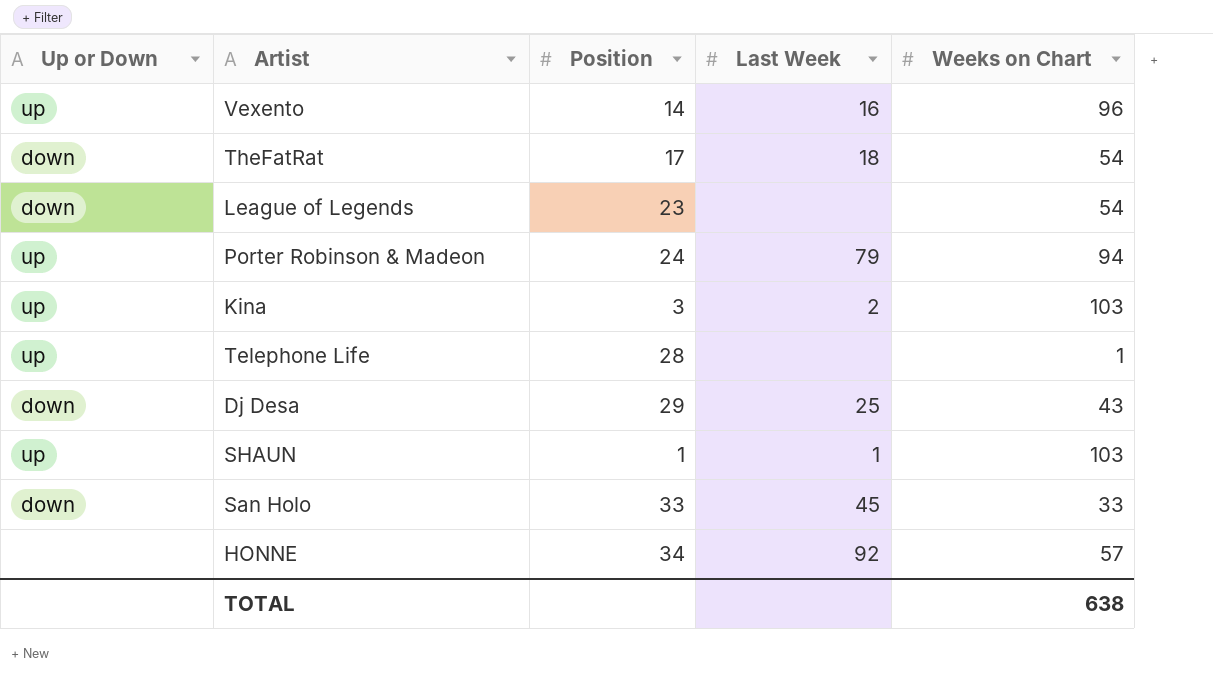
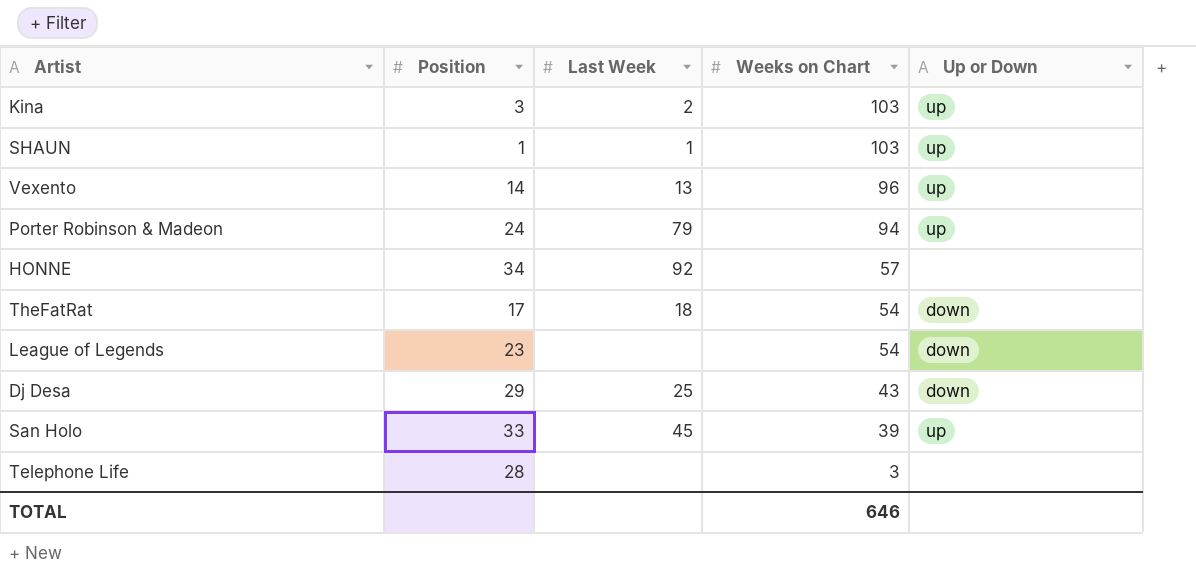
row order: none -> Weeks on Chart descending
column Up or Down | position: 1 -> 5
Vexento | Last Week: 16 -> 13
San Holo | Weeks on Chart: 33 -> 39
San Holo | Up or Down: down -> up
Telephone Life | Weeks on Chart: 1 -> 3
Telephone Life | Up or Down: up -> none
TOTAL | Weeks on Chart: 638 -> 646

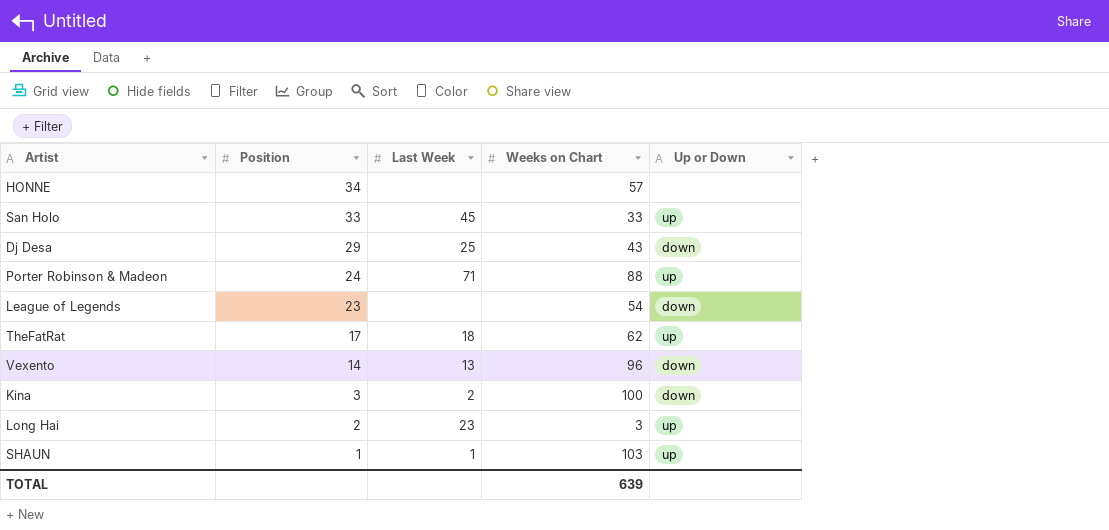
row order: Weeks on Chart descending -> Position descending
row Telephone Life: 28 | none | 3 | none -> none
HONNE | Last Week: 92 -> none
San Holo | Weeks on Chart: 39 -> 33
Porter Robinson & Madeon | Last Week: 79 -> 71
Porter Robinson & Madeon | Weeks on Chart: 94 -> 88
TheFatRat | Weeks on Chart: 54 -> 62
TheFatRat | Up or Down: down -> up
Vexento | Up or Down: up -> down
Kina | Weeks on Chart: 103 -> 100
Kina | Up or Down: up -> down
row Long Hai: none -> 2 | 23 | 3 | up
TOTAL | Weeks on Chart: 646 -> 639

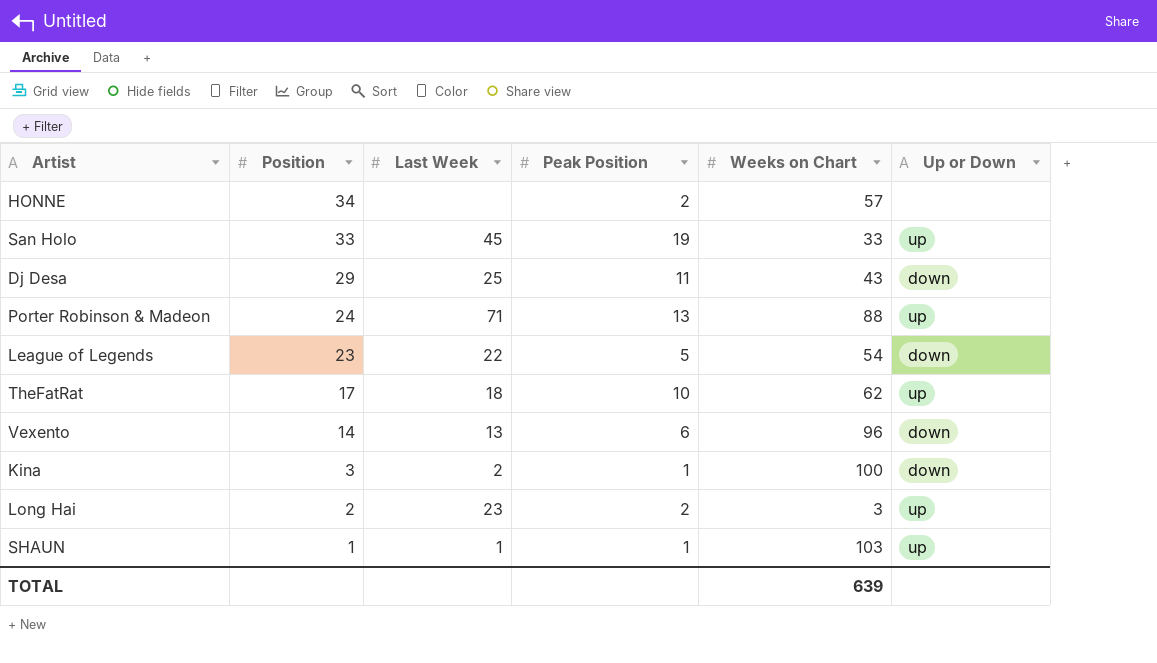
column Peak Position | position: none -> 4
League of Legends | Last Week: none -> 22

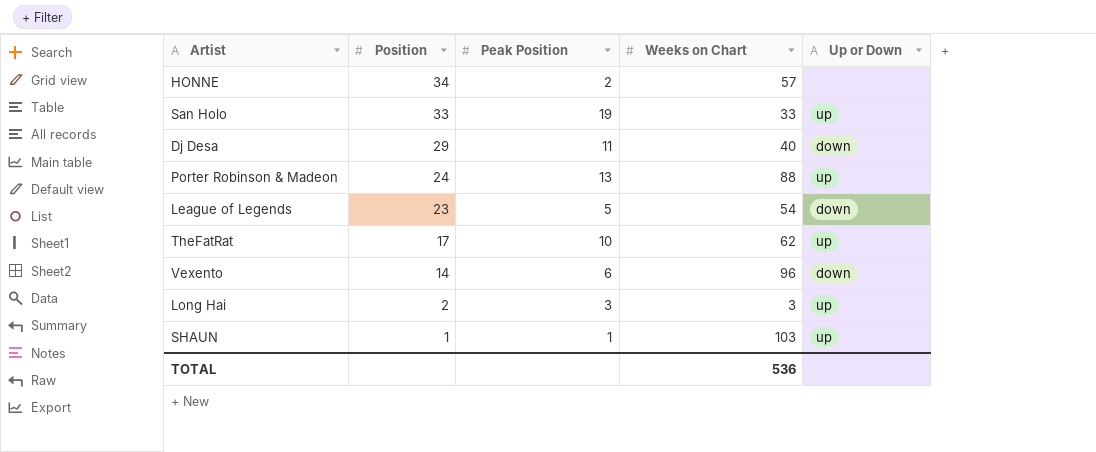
column Last Week | position: 3 -> none
row Kina: 3 | 2 | 1 | 100 | down -> none
Dj Desa | Weeks on Chart: 43 -> 40
Long Hai | Peak Position: 2 -> 3
TOTAL | Weeks on Chart: 639 -> 536

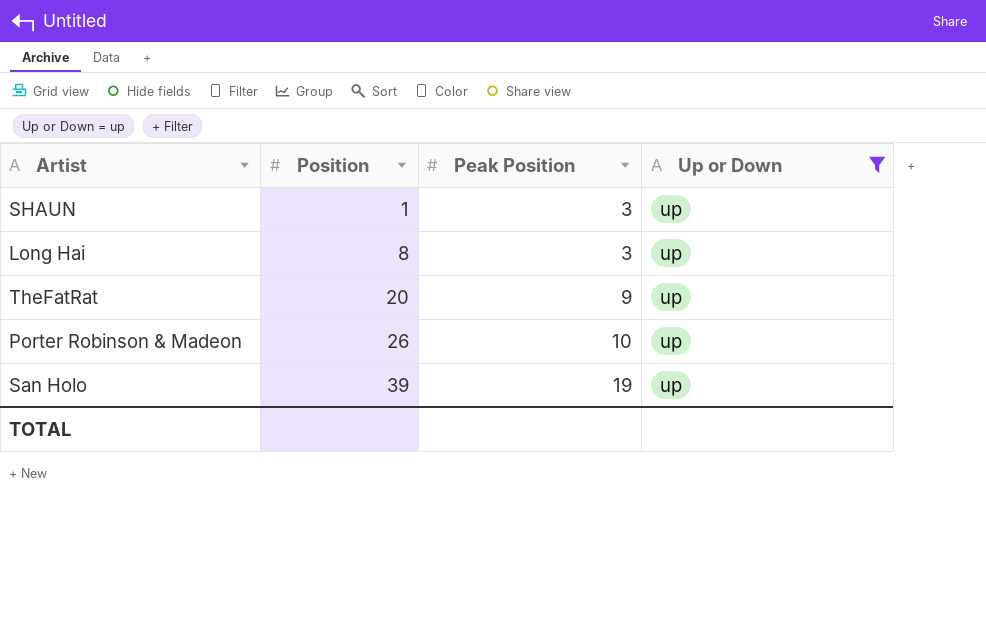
filter: none -> Up or Down = up
row order: Position descending -> Position ascending
column Weeks on Chart | position: 4 -> none
SHAUN | Peak Position: 1 -> 3
Long Hai | Position: 2 -> 8
TheFatRat | Position: 17 -> 20
TheFatRat | Peak Position: 10 -> 9
Porter Robinson & Madeon | Position: 24 -> 26
Porter Robinson & Madeon | Peak Position: 13 -> 10
San Holo | Position: 33 -> 39

